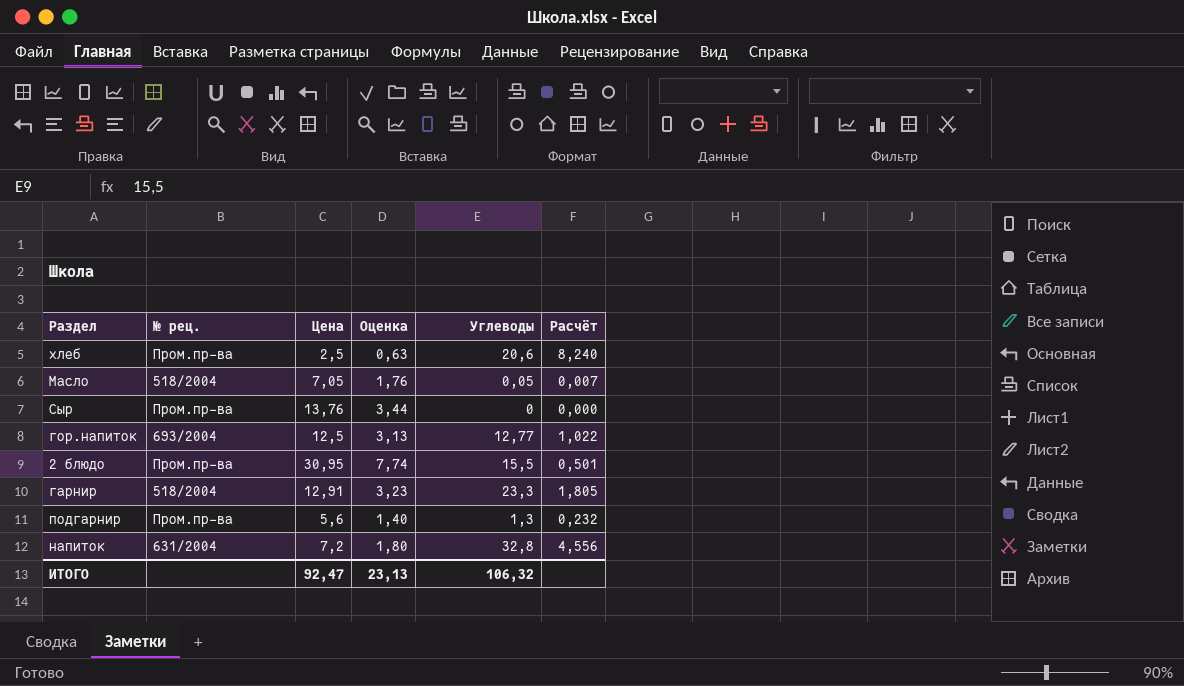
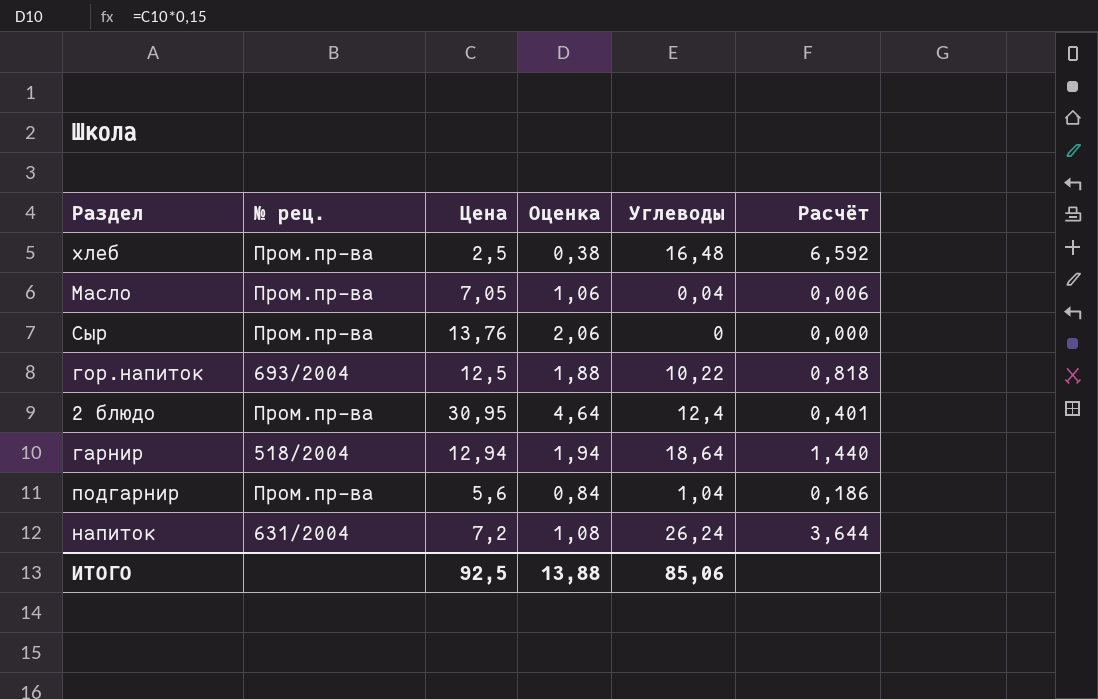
column Оценка | formula: [Цена] * 0,25 -> [Цена] * 0,15
хлеб | Углеводы: 20,6 -> 16,48
хлеб | Расчёт: 8,240 -> 6,592
Масло | № рец.: 518/2004 -> Пром.пр-ва
Масло | Углеводы: 0,05 -> 0,04
Масло | Расчёт: 0,007 -> 0,006
гор.напиток | Углеводы: 12,77 -> 10,22
гор.напиток | Расчёт: 1,022 -> 0,818
2 блюдо | Углеводы: 15,5 -> 12,4
2 блюдо | Расчёт: 0,501 -> 0,401
гарнир | Цена: 12,91 -> 12,94
гарнир | Углеводы: 23,3 -> 18,64
гарнир | Расчёт: 1,805 -> 1,440
подгарнир | Углеводы: 1,3 -> 1,04
подгарнир | Расчёт: 0,232 -> 0,186
напиток | Углеводы: 32,8 -> 26,24
напиток | Расчёт: 4,556 -> 3,644
ИТОГО | Цена: 92,47 -> 92,5
ИТОГО | Оценка: 23,13 -> 13,88
ИТОГО | Углеводы: 106,32 -> 85,06

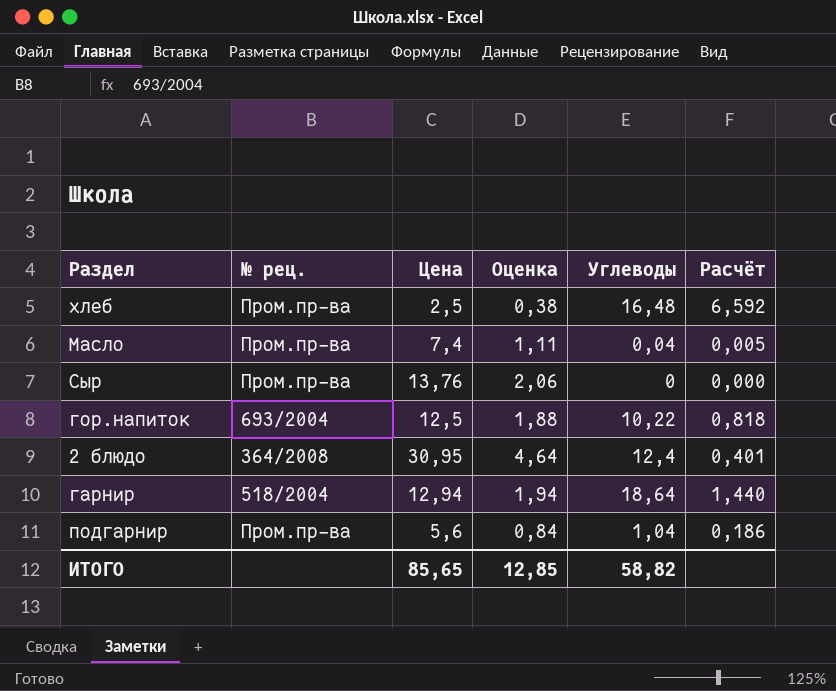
row напиток: 631/2004 | 7,2 | 1,08 | 26,24 | 3,644 -> none
Масло | Цена: 7,05 -> 7,4
Масло | Оценка: 1,06 -> 1,11
Масло | Расчёт: 0,006 -> 0,005
2 блюдо | № рец.: Пром.пр-ва -> 364/2008
ИТОГО | Цена: 92,5 -> 85,65
ИТОГО | Оценка: 13,88 -> 12,85
ИТОГО | Углеводы: 85,06 -> 58,82

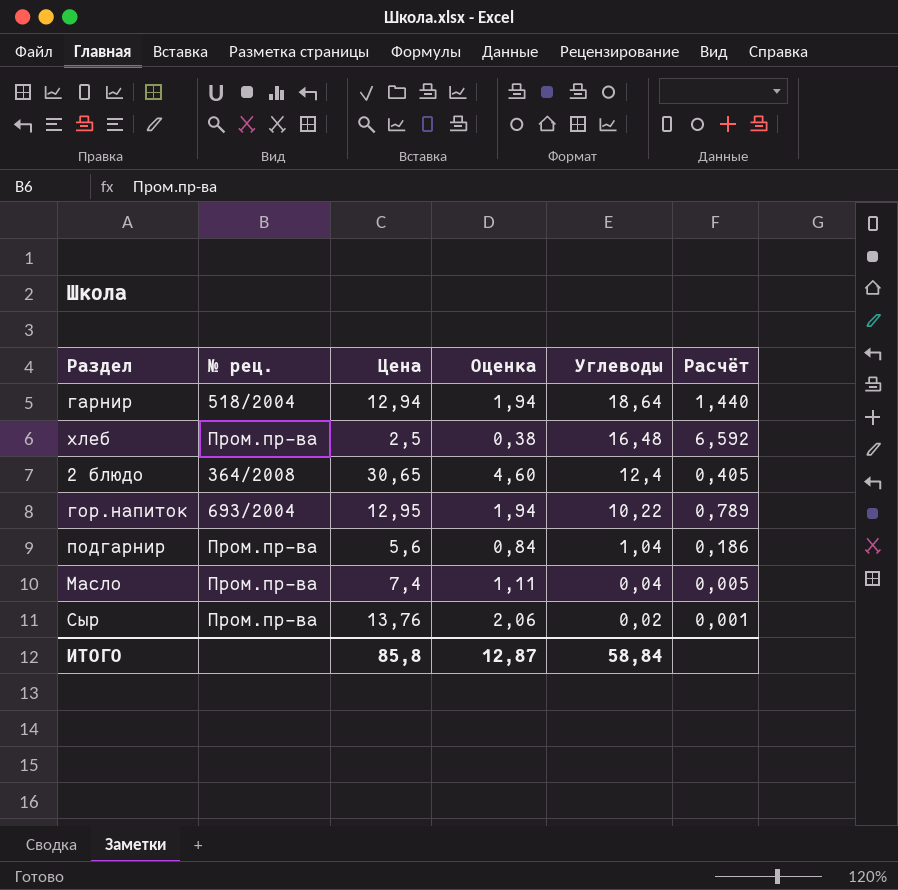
row order: none -> Углеводы descending
2 блюдо | Цена: 30,95 -> 30,65
2 блюдо | Оценка: 4,64 -> 4,60
2 блюдо | Расчёт: 0,401 -> 0,405
гор.напиток | Цена: 12,5 -> 12,95
гор.напиток | Оценка: 1,88 -> 1,94
гор.напиток | Расчёт: 0,818 -> 0,789
Сыр | Углеводы: 0 -> 0,02
Сыр | Расчёт: 0,000 -> 0,001
ИТОГО | Цена: 85,65 -> 85,8
ИТОГО | Оценка: 12,85 -> 12,87
ИТОГО | Углеводы: 58,82 -> 58,84

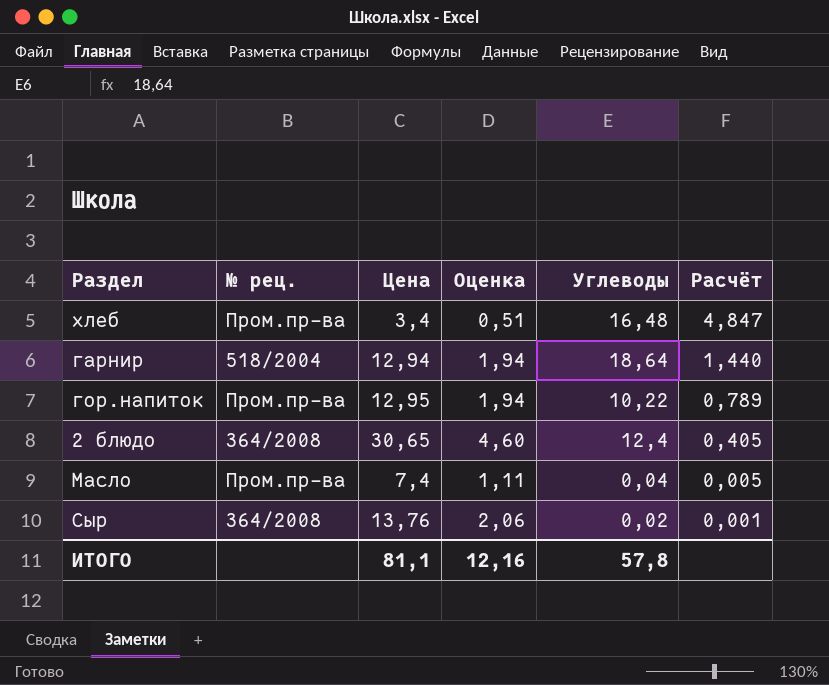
row order: Углеводы descending -> Расчёт descending
row подгарнир: Пром.пр-ва | 5,6 | 0,84 | 1,04 | 0,186 -> none
хлеб | Цена: 2,5 -> 3,4
хлеб | Оценка: 0,38 -> 0,51
хлеб | Расчёт: 6,592 -> 4,847
гор.напиток | № рец.: 693/2004 -> Пром.пр-ва
Сыр | № рец.: Пром.пр-ва -> 364/2008
ИТОГО | Цена: 85,8 -> 81,1
ИТОГО | Оценка: 12,87 -> 12,16
ИТОГО | Углеводы: 58,84 -> 57,8

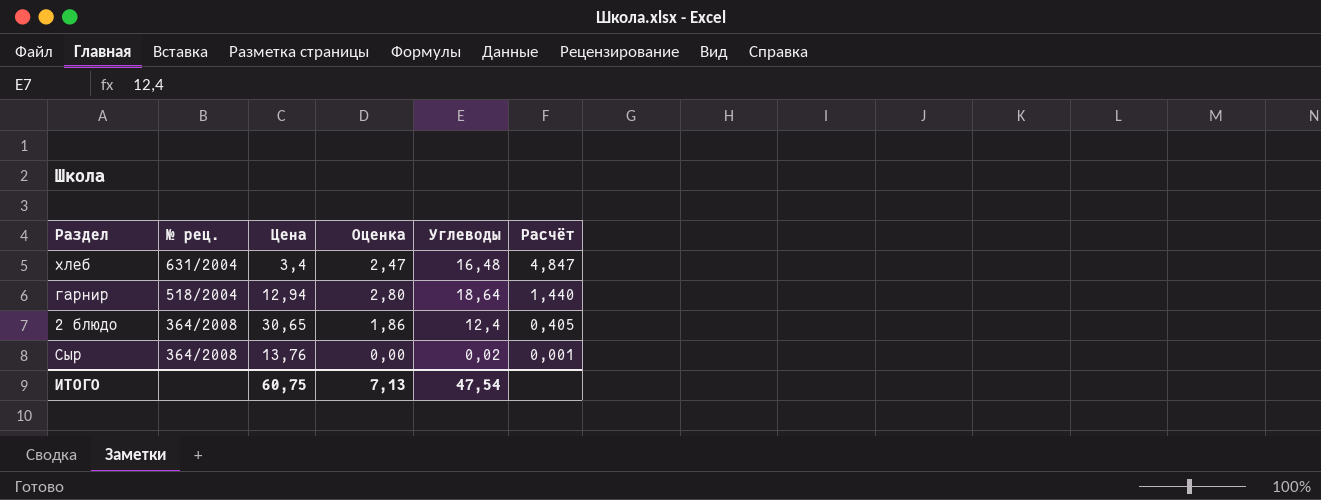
column Оценка | formula: [Цена] * 0,15 -> [Углеводы] * 0,15
row гор.напиток: Пром.пр-ва | 12,95 | 1,94 | 10,22 | 0,789 -> none
row Масло: Пром.пр-ва | 7,4 | 1,11 | 0,04 | 0,005 -> none
хлеб | № рец.: Пром.пр-ва -> 631/2004
ИТОГО | Цена: 81,1 -> 60,75
ИТОГО | Оценка: 12,16 -> 7,13
ИТОГО | Углеводы: 57,8 -> 47,54

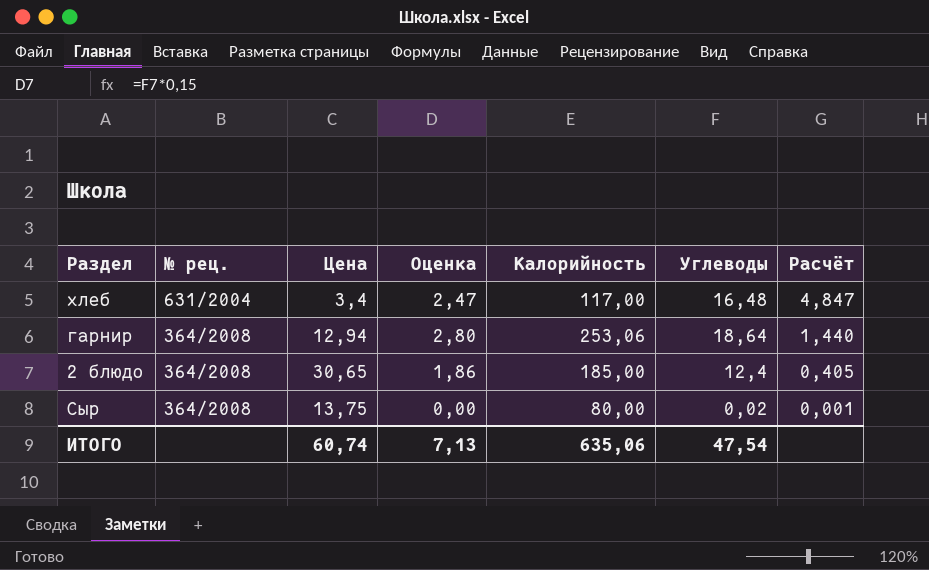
column Калорийность | position: none -> 5
гарнир | № рец.: 518/2004 -> 364/2008
Сыр | Цена: 13,76 -> 13,75
ИТОГО | Цена: 60,75 -> 60,74

